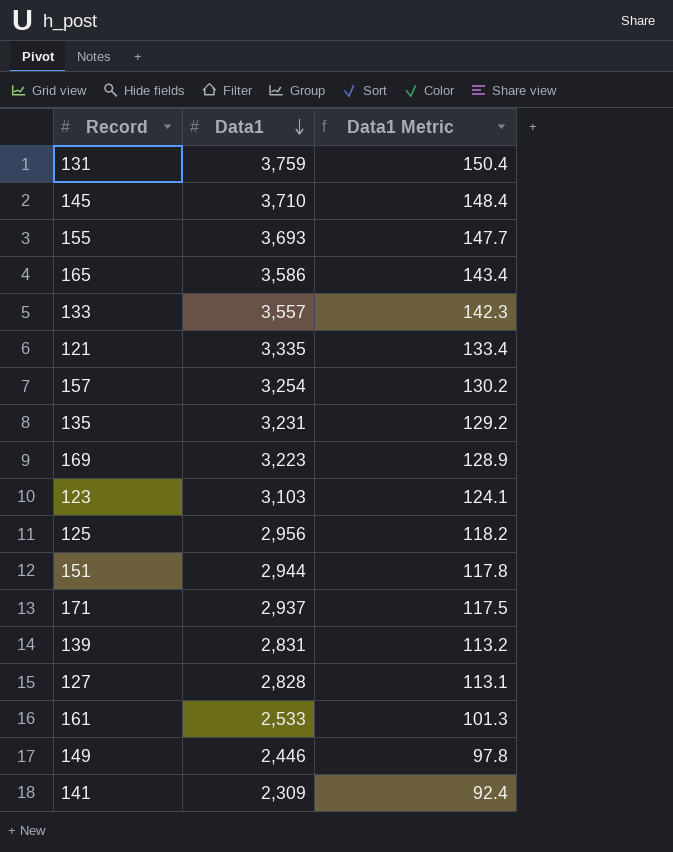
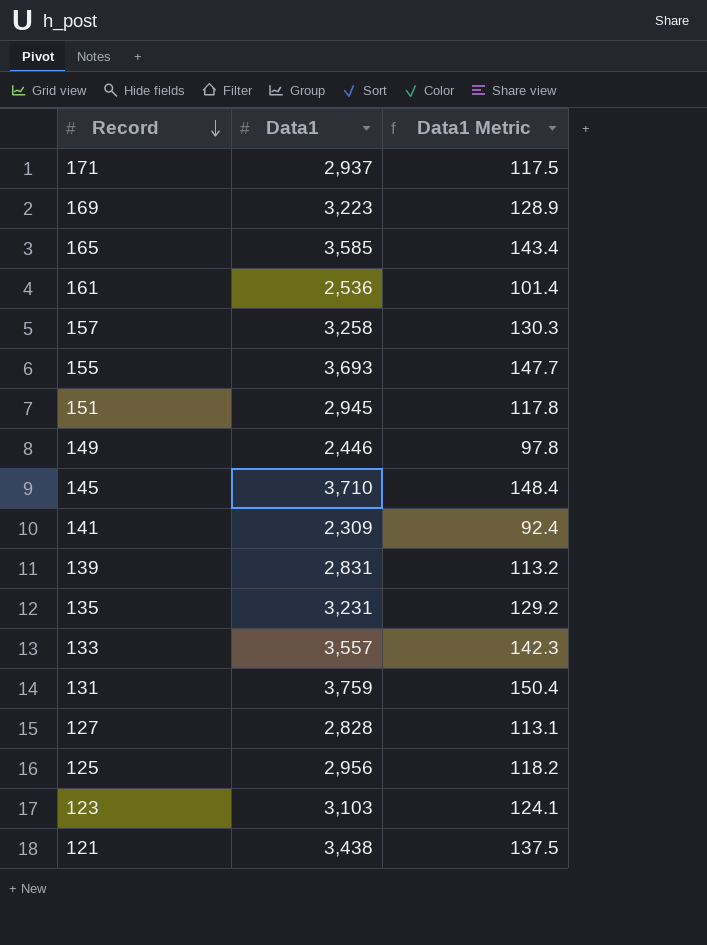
row order: Data1 descending -> Record descending
165 | Data1: 3,586 -> 3,585
161 | Data1: 2,533 -> 2,536
161 | Data1 Metric: 101.3 -> 101.4
157 | Data1: 3,254 -> 3,258
157 | Data1 Metric: 130.2 -> 130.3
151 | Data1: 2,944 -> 2,945
121 | Data1: 3,335 -> 3,438
121 | Data1 Metric: 133.4 -> 137.5

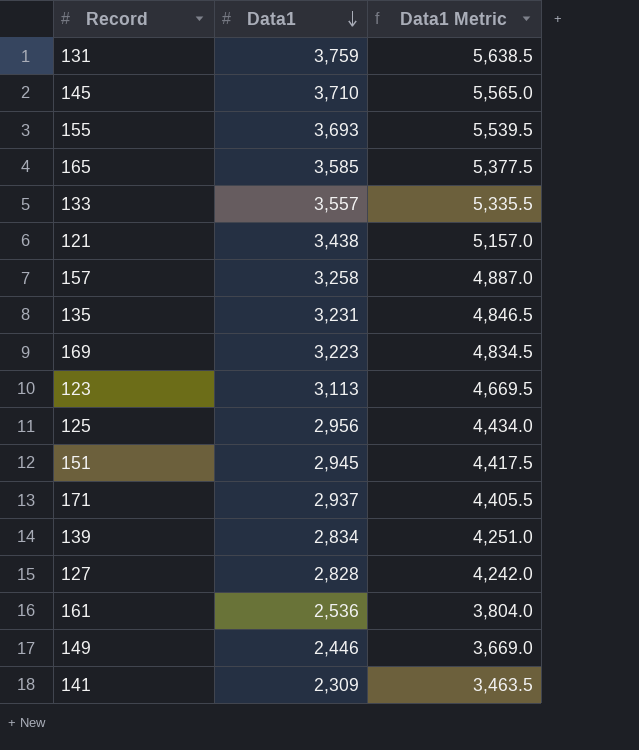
row order: Record descending -> Data1 descending
column Data1 Metric | formula: [Data1] * 0.04 -> [Data1] * 1.5
123 | Data1: 3,103 -> 3,113
139 | Data1: 2,831 -> 2,834

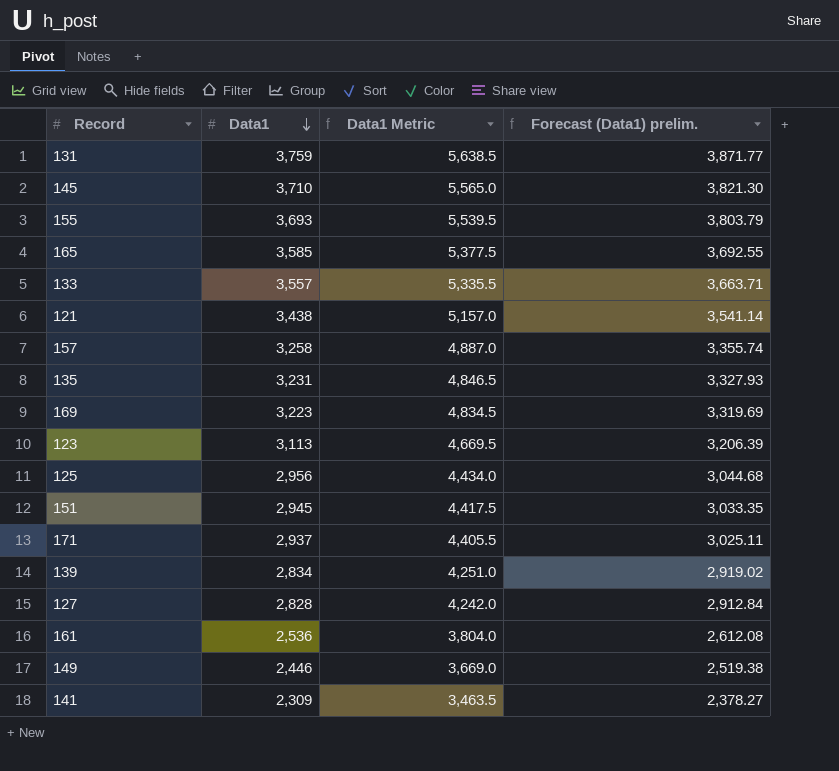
column Forecast (Data1) prelim. | formula: none -> [Data1] * 1.03

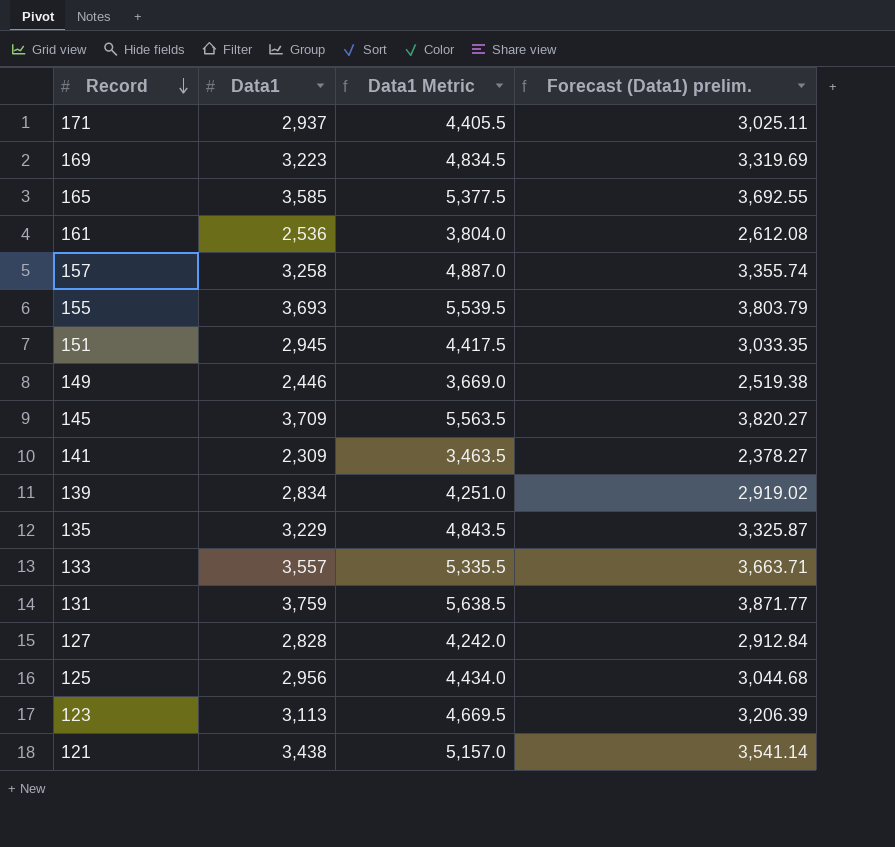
row order: Data1 descending -> Record descending
145 | Data1: 3,710 -> 3,709
145 | Data1 Metric: 5,565.0 -> 5,563.5
145 | Forecast (Data1) prelim.: 3,821.30 -> 3,820.27
135 | Data1: 3,231 -> 3,229
135 | Data1 Metric: 4,846.5 -> 4,843.5
135 | Forecast (Data1) prelim.: 3,327.93 -> 3,325.87

